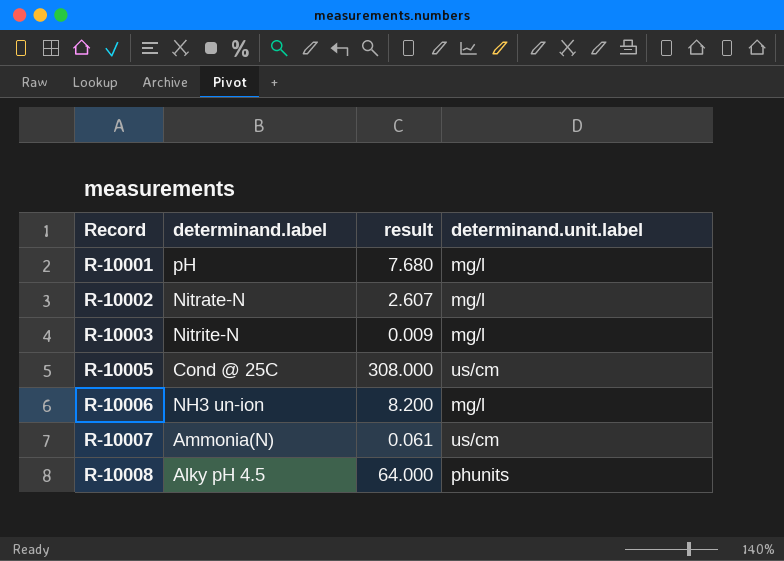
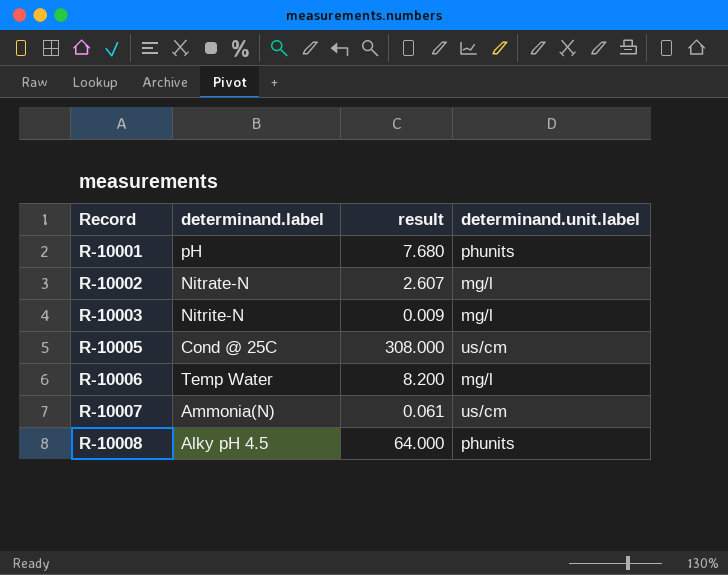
R-10001 | determinand.unit.label: mg/l -> phunits
R-10006 | determinand.label: NH3 un-ion -> Temp Water

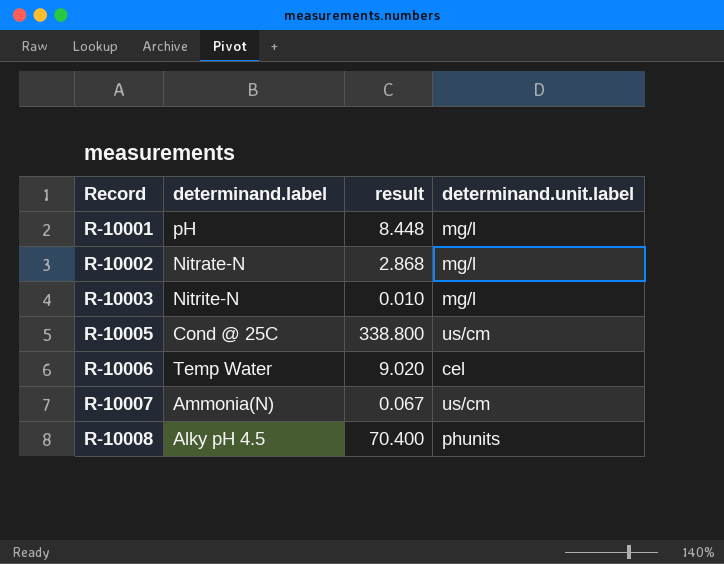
R-10001 | result: 7.680 -> 8.448
R-10001 | determinand.unit.label: phunits -> mg/l
R-10002 | result: 2.607 -> 2.868
R-10003 | result: 0.009 -> 0.010
R-10005 | result: 308.000 -> 338.800
R-10006 | result: 8.200 -> 9.020
R-10006 | determinand.unit.label: mg/l -> cel
R-10007 | result: 0.061 -> 0.067
R-10008 | result: 64.000 -> 70.400

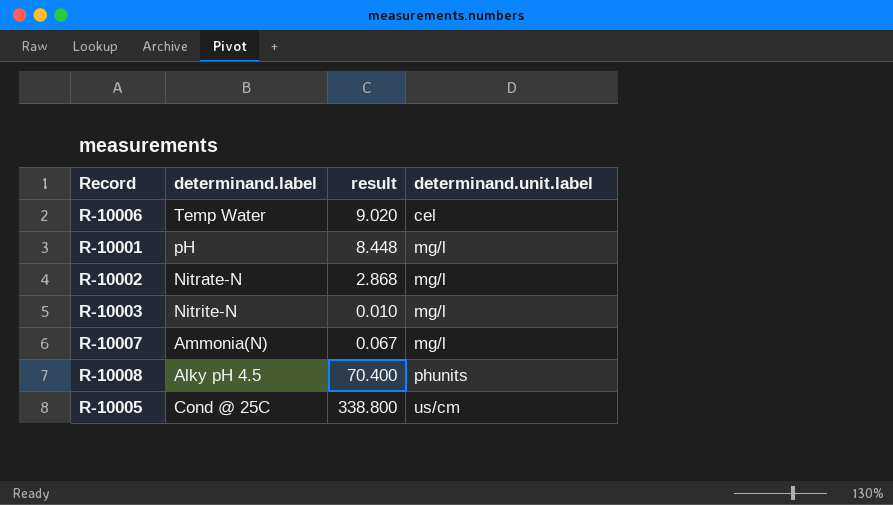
row order: Record ascending -> determinand.unit.label ascending
R-10007 | determinand.unit.label: us/cm -> mg/l

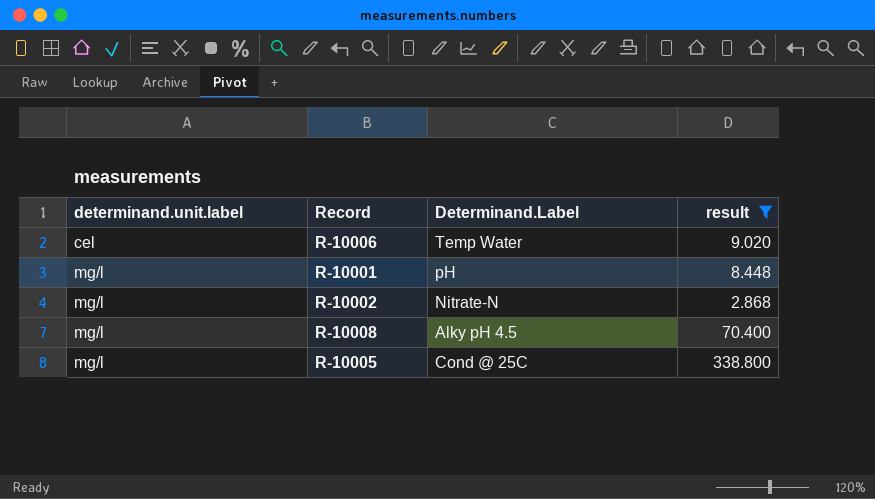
filter: none -> result >= 2.868
column determinand.unit.label | position: 4 -> 1
column name: determinand.label -> Determinand.Label
R-10008 | determinand.unit.label: phunits -> mg/l
R-10005 | determinand.unit.label: us/cm -> mg/l

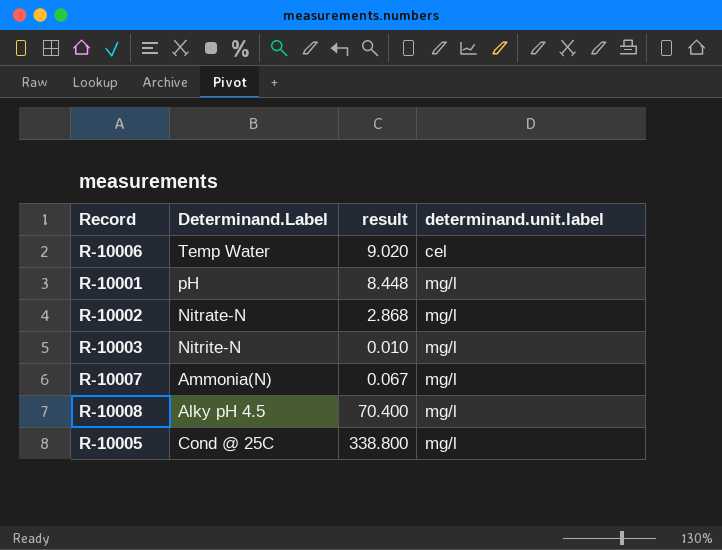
filter: result >= 2.868 -> none
column determinand.unit.label | position: 1 -> 4

